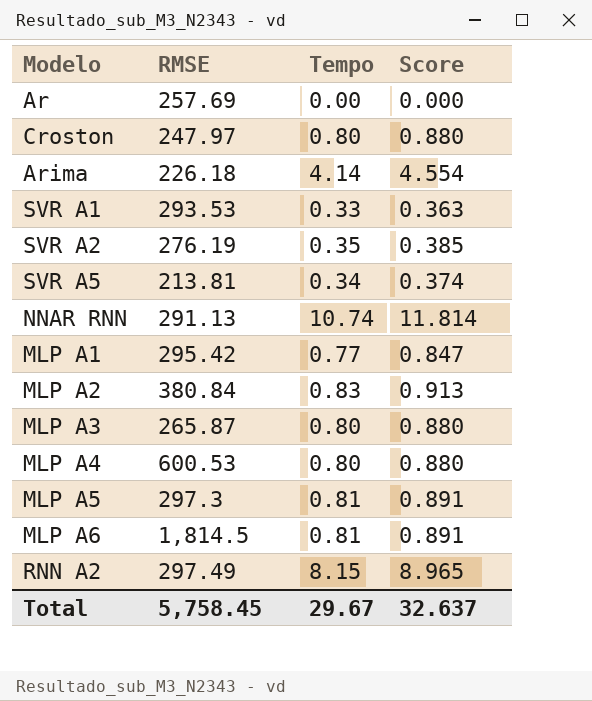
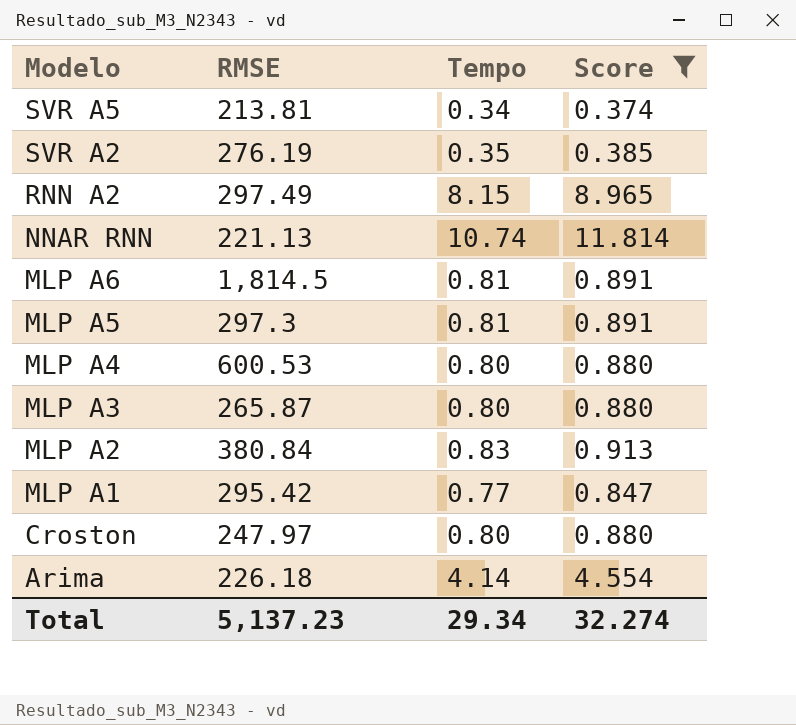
filter: none -> Score >= 0.374
row order: none -> Modelo descending
NNAR RNN | RMSE: 291.13 -> 221.13
Total | RMSE: 5,758.45 -> 5,137.23
Total | Tempo: 29.67 -> 29.34
Total | Score: 32.637 -> 32.274

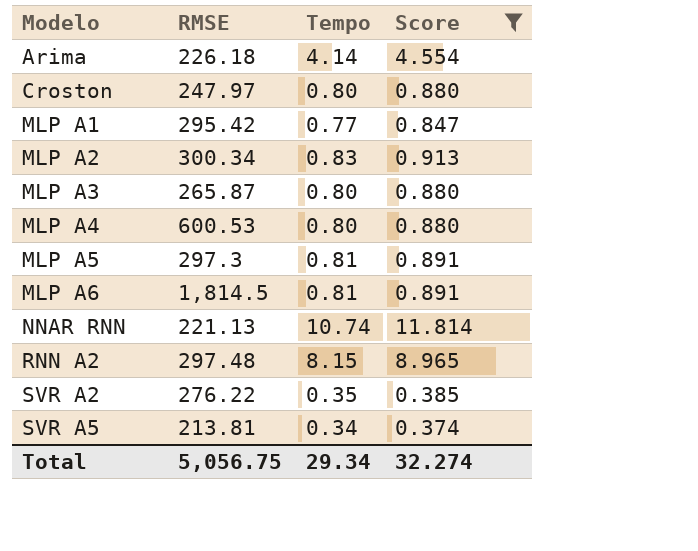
row order: Modelo descending -> Modelo ascending
MLP A2 | RMSE: 380.84 -> 300.34
RNN A2 | RMSE: 297.49 -> 297.48
SVR A2 | RMSE: 276.19 -> 276.22
Total | RMSE: 5,137.23 -> 5,056.75

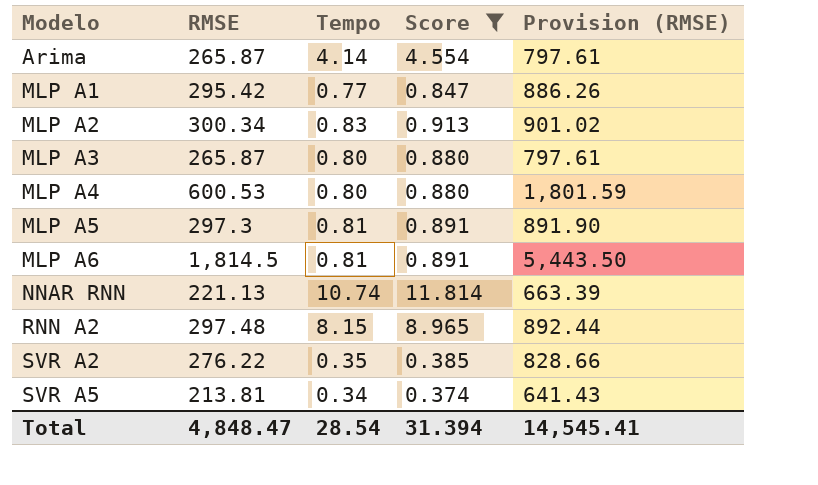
column Provision (RMSE) | formula: none -> [RMSE] * 3
row Croston: 247.97 | 0.80 | 0.880 -> none
Arima | RMSE: 226.18 -> 265.87
Total | RMSE: 5,056.75 -> 4,848.47
Total | Tempo: 29.34 -> 28.54
Total | Score: 32.274 -> 31.394

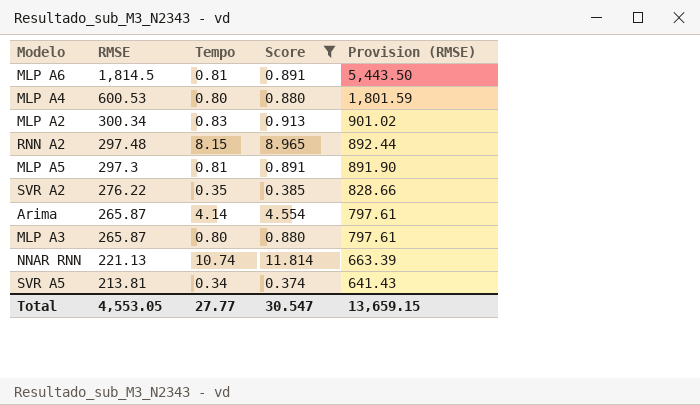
row order: Modelo ascending -> RMSE descending
row MLP A1: 295.42 | 0.77 | 0.847 | 886.26 -> none
Total | RMSE: 4,848.47 -> 4,553.05
Total | Tempo: 28.54 -> 27.77
Total | Score: 31.394 -> 30.547
Total | Provision (RMSE): 14,545.41 -> 13,659.15

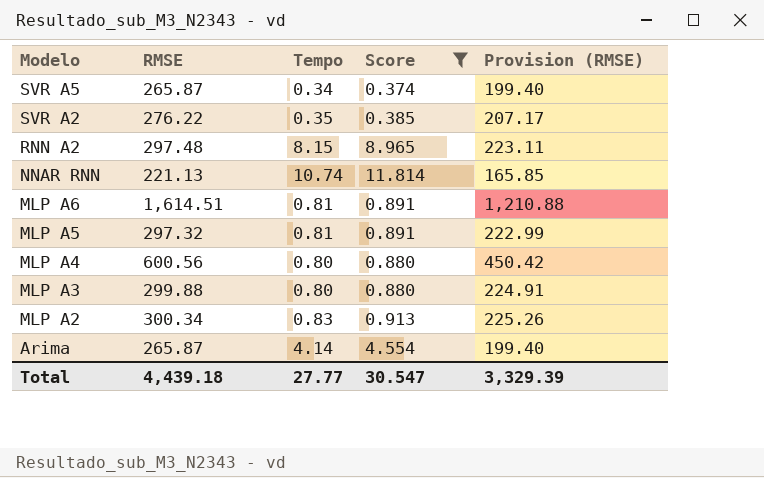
row order: RMSE descending -> Modelo descending
column Provision (RMSE) | formula: [RMSE] * 3 -> [RMSE] * 0.75
SVR A5 | RMSE: 213.81 -> 265.87
MLP A6 | RMSE: 1,814.5 -> 1,614.51
MLP A5 | RMSE: 297.3 -> 297.32
MLP A4 | RMSE: 600.53 -> 600.56
MLP A3 | RMSE: 265.87 -> 299.88
Total | RMSE: 4,553.05 -> 4,439.18
Total | Provision (RMSE): 13,659.15 -> 3,329.39

